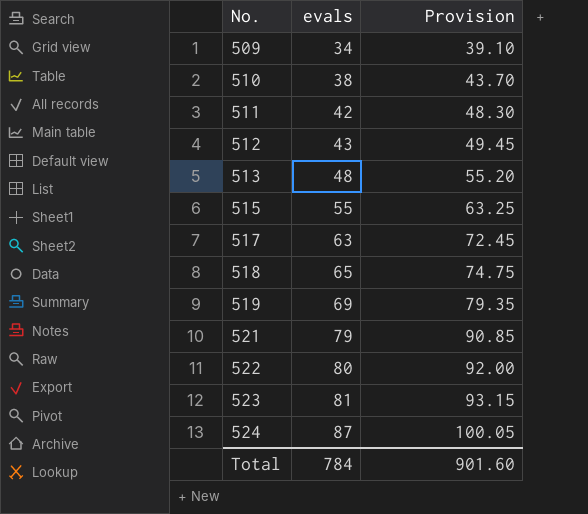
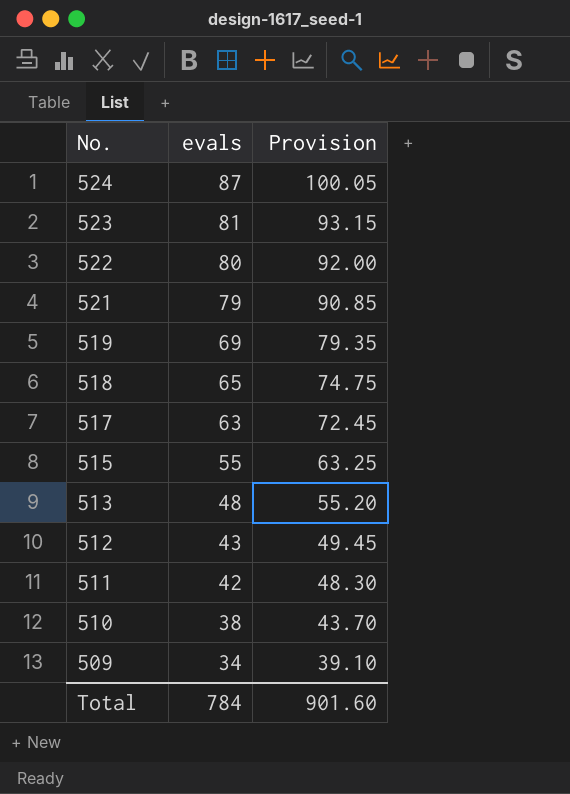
row order: No. ascending -> No. descending

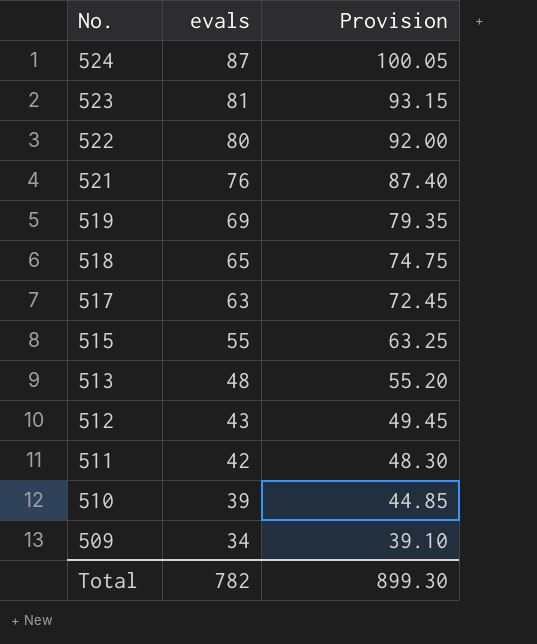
521 | evals: 79 -> 76
521 | Provision: 90.85 -> 87.40
510 | evals: 38 -> 39
510 | Provision: 43.70 -> 44.85
Total | evals: 784 -> 782
Total | Provision: 901.60 -> 899.30

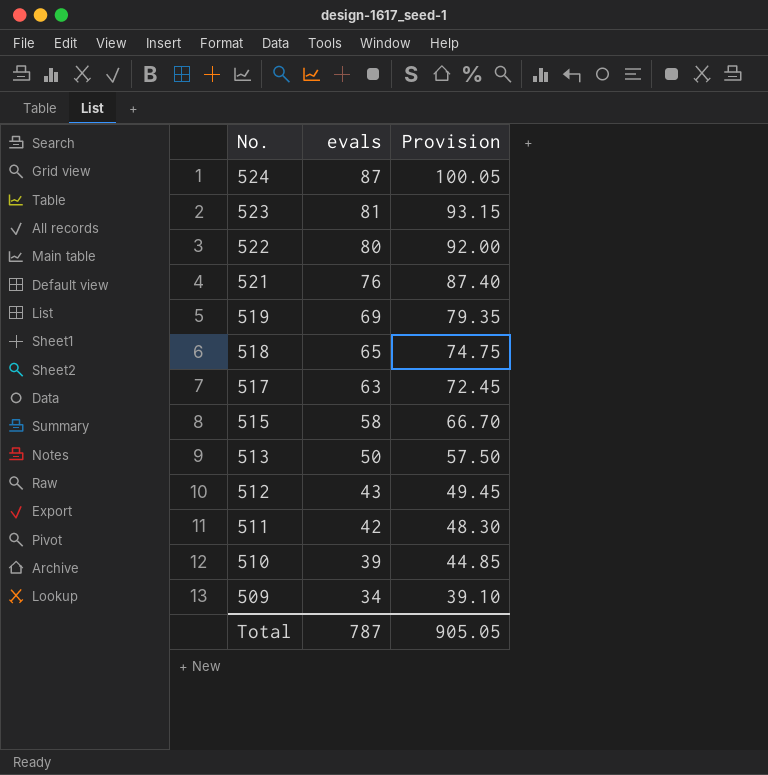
515 | evals: 55 -> 58
515 | Provision: 63.25 -> 66.70
513 | evals: 48 -> 50
513 | Provision: 55.20 -> 57.50
Total | evals: 782 -> 787
Total | Provision: 899.30 -> 905.05

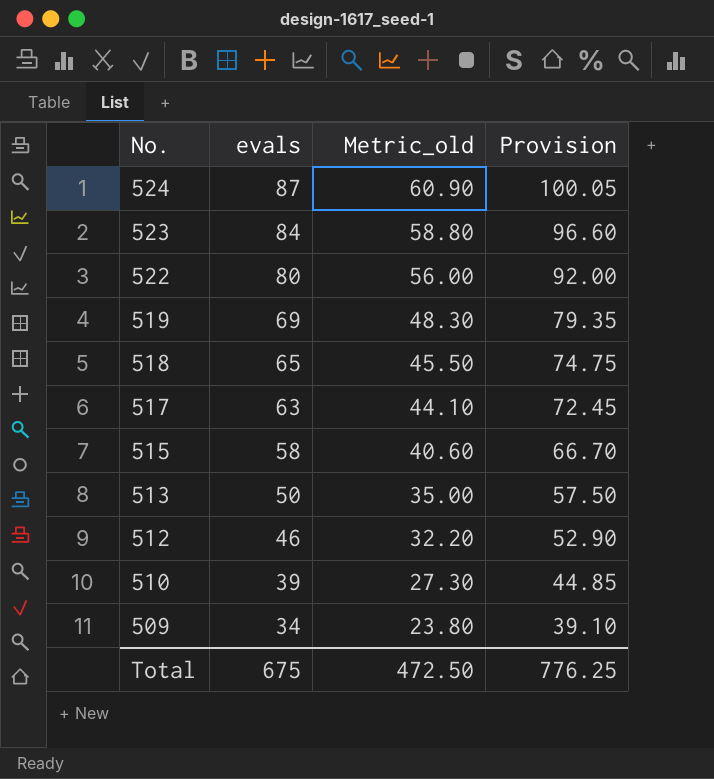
column Metric_old | formula: none -> [evals] * 0.7
row 521: 76 | 87.40 -> none
row 511: 42 | 48.30 -> none
523 | evals: 81 -> 84
523 | Provision: 93.15 -> 96.60
512 | evals: 43 -> 46
512 | Provision: 49.45 -> 52.90
Total | evals: 787 -> 675
Total | Provision: 905.05 -> 776.25

